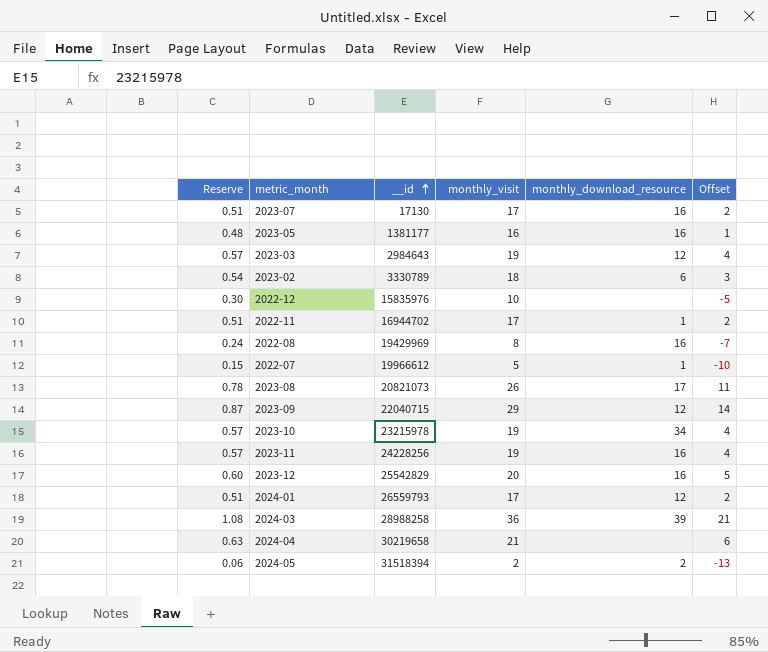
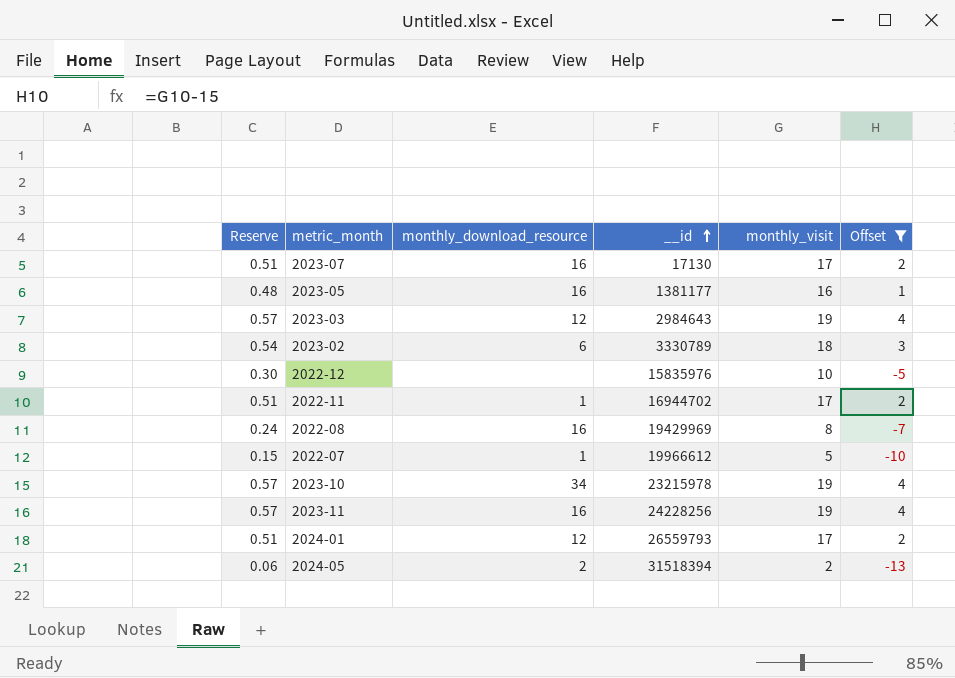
filter: none -> Offset <= 4
column monthly_download_resource | position: 5 -> 3

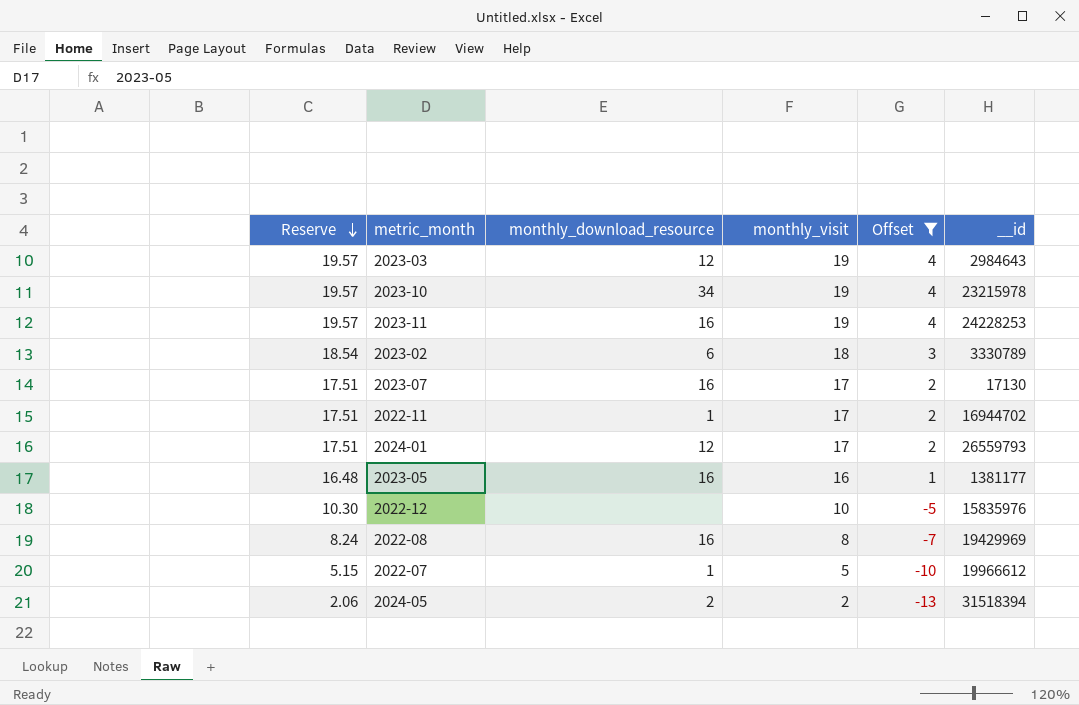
row order: __id ascending -> Reserve descending
column Reserve | formula: [monthly_visit] * 0.03 -> [monthly_visit] * 1.03
column __id | position: 4 -> 6
2023-11 | __id: 24228256 -> 24228253

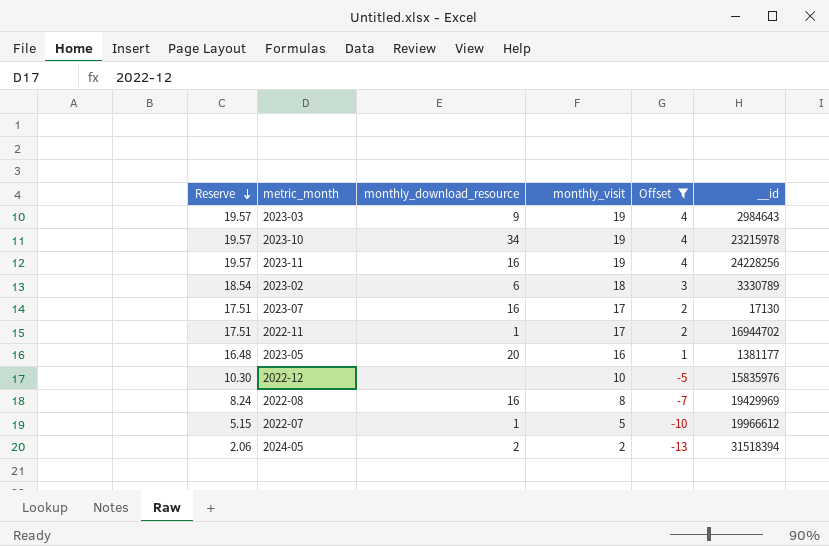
row 2024-01: 17.51 | 12 | 17 | 2 | 26559793 -> none
2023-03 | monthly_download_resource: 12 -> 9
2023-11 | __id: 24228253 -> 24228256
2023-05 | monthly_download_resource: 16 -> 20

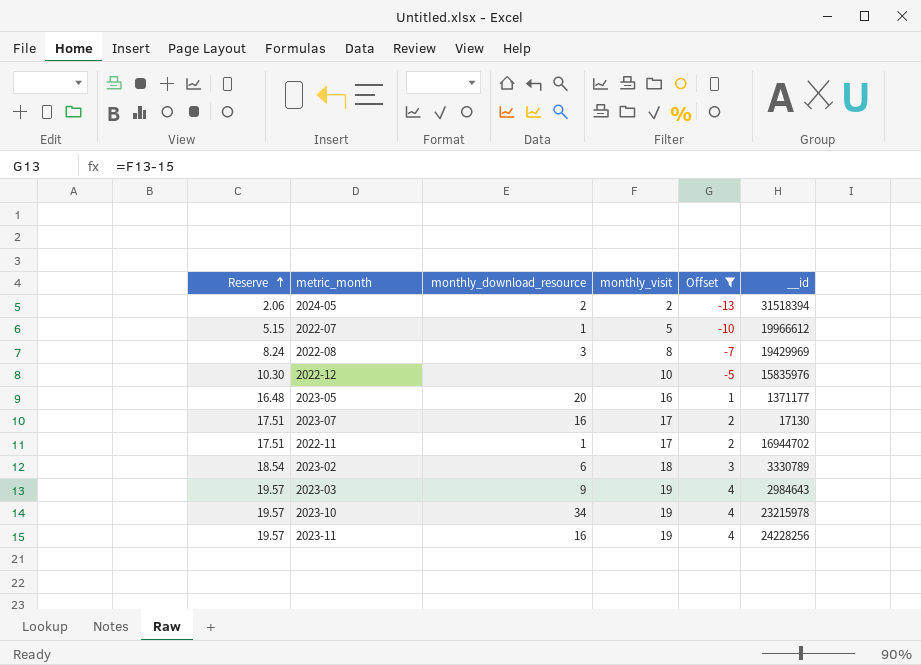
row order: Reserve descending -> Reserve ascending
2022-08 | monthly_download_resource: 16 -> 3
2023-05 | __id: 1381177 -> 1371177

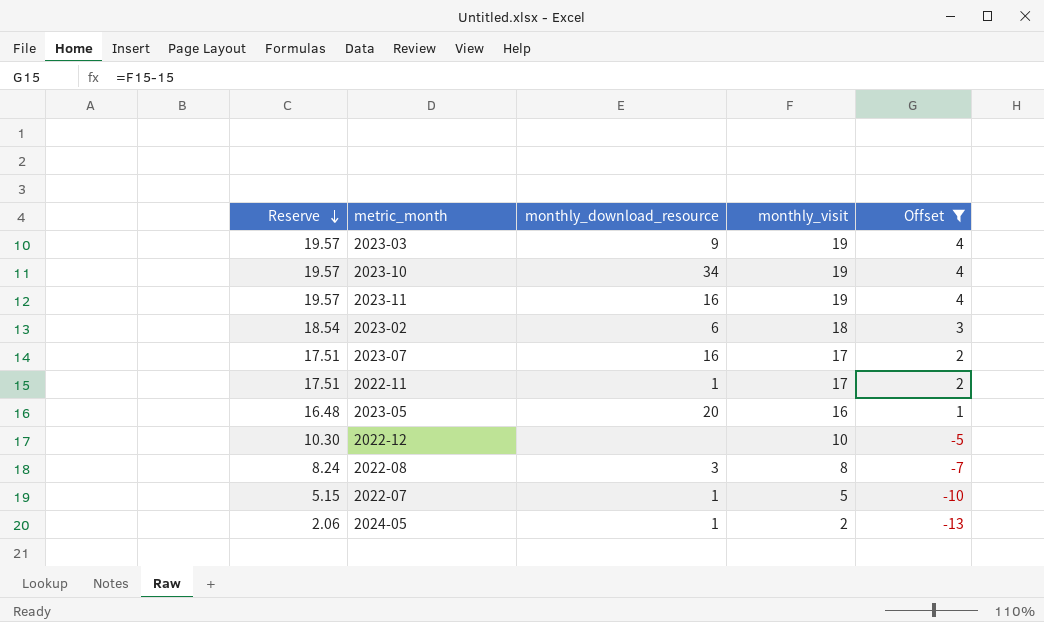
row order: Reserve ascending -> Reserve descending
column __id | position: 6 -> none
2024-05 | monthly_download_resource: 2 -> 1

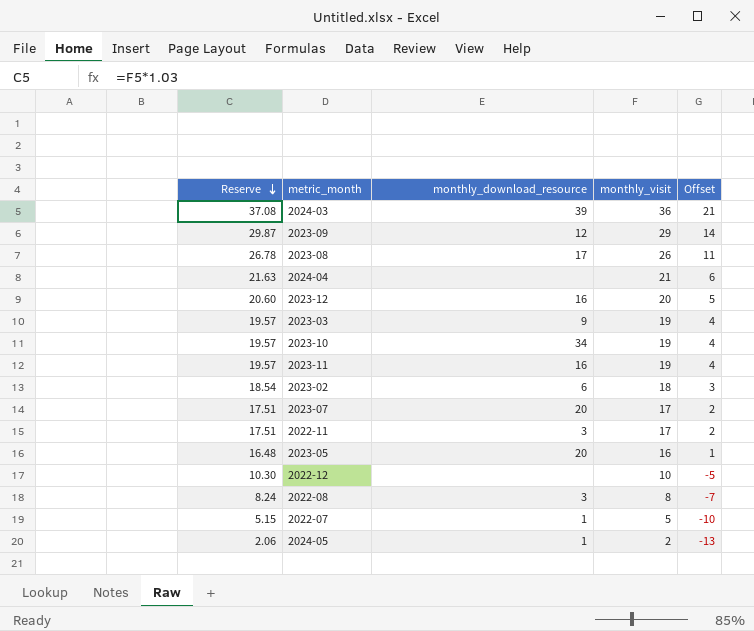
filter: Offset <= 4 -> none
2023-07 | monthly_download_resource: 16 -> 20
2022-11 | monthly_download_resource: 1 -> 3

